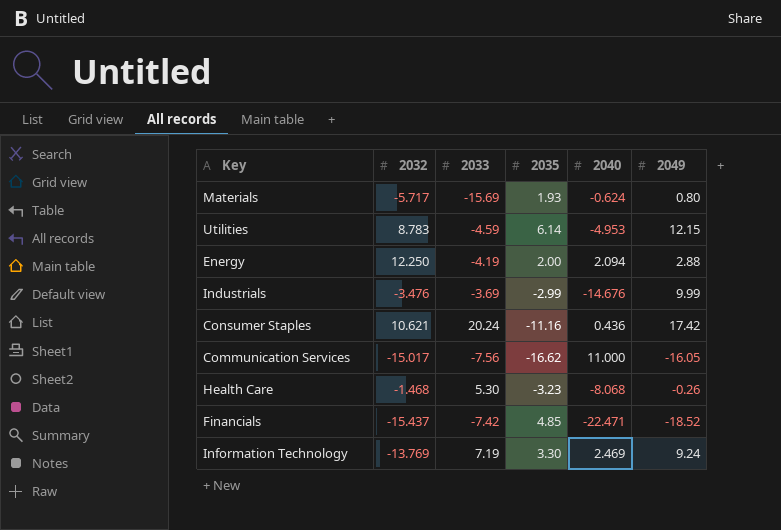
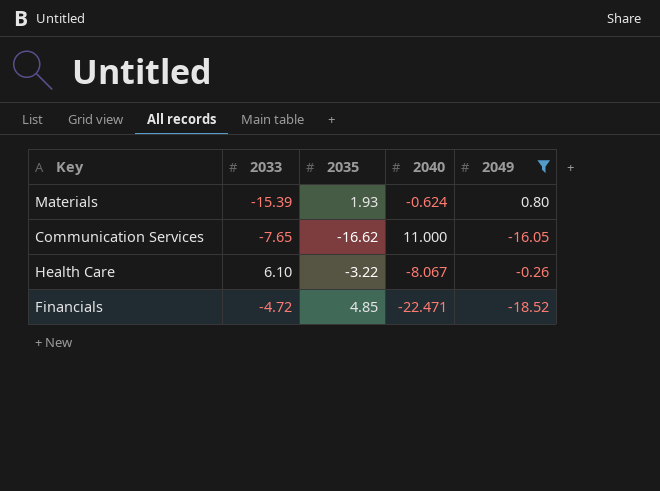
filter: none -> 2049 <= 0.80
column 2032 | position: 2 -> none
Materials | 2033: -15.69 -> -15.39
Communication Services | 2033: -7.56 -> -7.65
Health Care | 2033: 5.30 -> 6.10
Health Care | 2035: -3.23 -> -3.22
Health Care | 2040: -8.068 -> -8.067
Financials | 2033: -7.42 -> -4.72

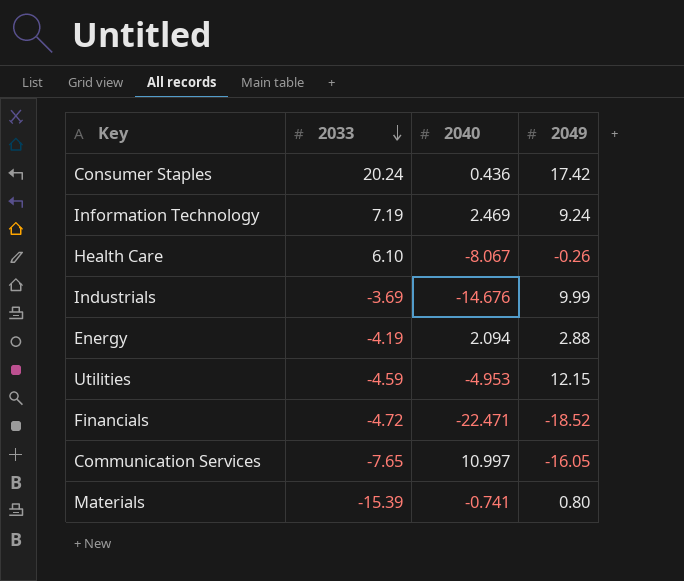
filter: 2049 <= 0.80 -> none
row order: none -> 2033 descending
column 2035 | position: 3 -> none
Communication Services | 2040: 11.000 -> 10.997
Materials | 2040: -0.624 -> -0.741

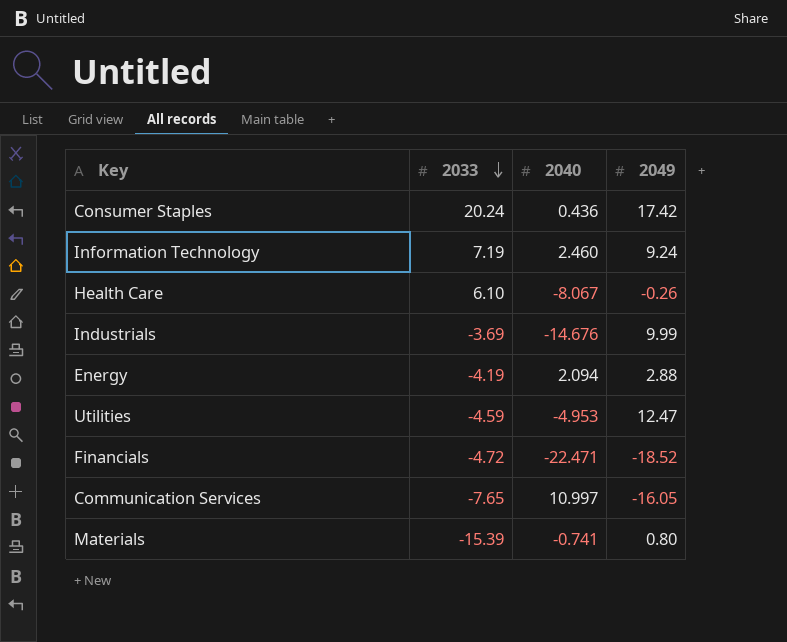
Information Technology | 2040: 2.469 -> 2.460
Utilities | 2049: 12.15 -> 12.47

